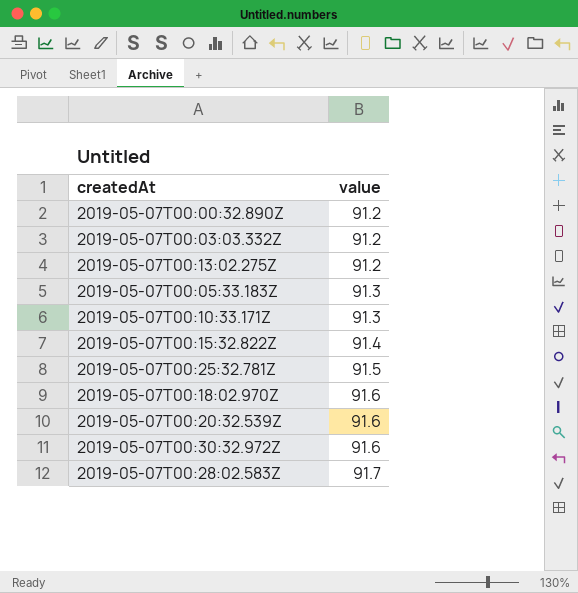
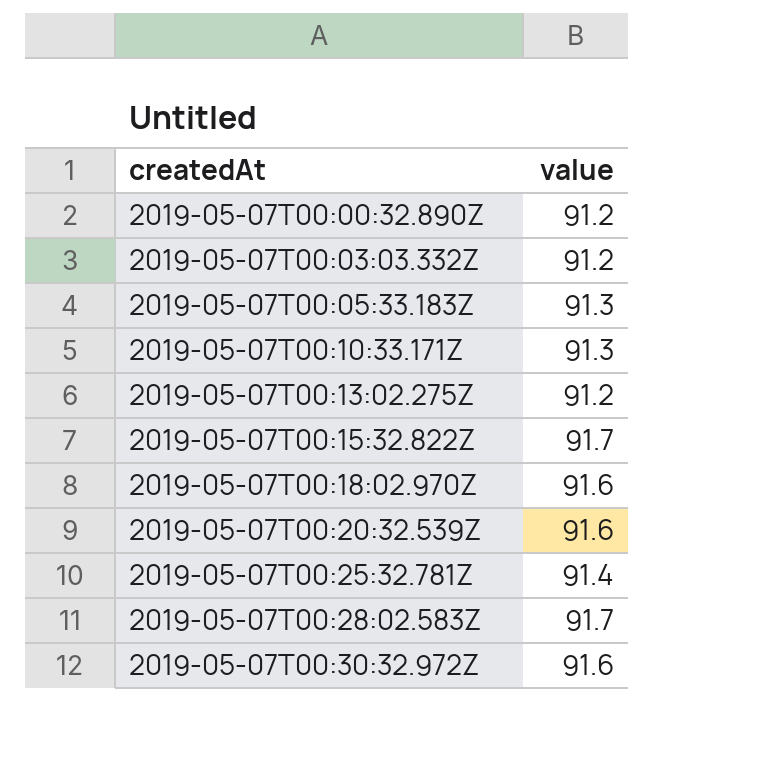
row order: value ascending -> createdAt ascending
2019-05-07T00:15:32.822Z | value: 91.4 -> 91.7
2019-05-07T00:25:32.781Z | value: 91.5 -> 91.4

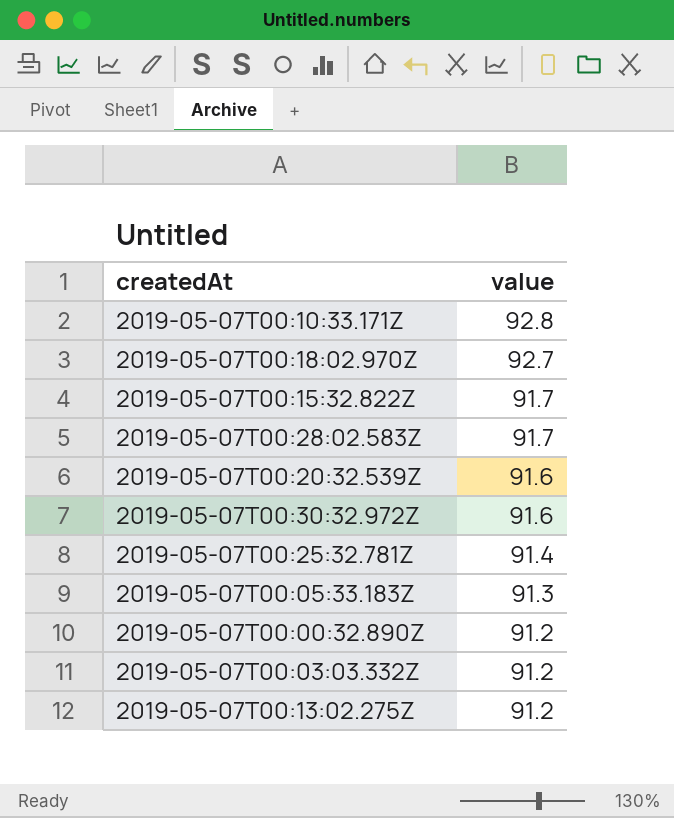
row order: createdAt ascending -> value descending
2019-05-07T00:10:33.171Z | value: 91.3 -> 92.8
2019-05-07T00:18:02.970Z | value: 91.6 -> 92.7

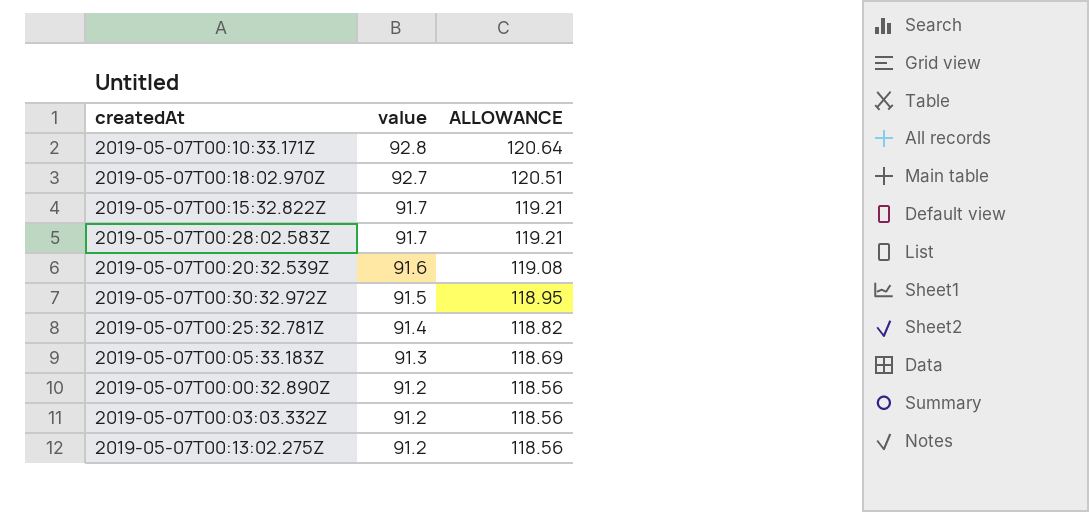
column ALLOWANCE | formula: none -> [value] * 1.3
2019-05-07T00:30:32.972Z | value: 91.6 -> 91.5

